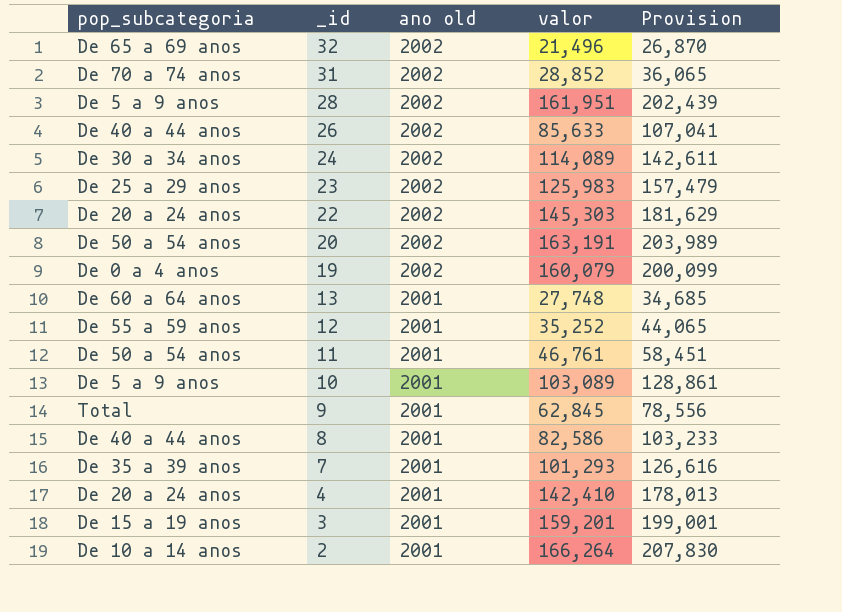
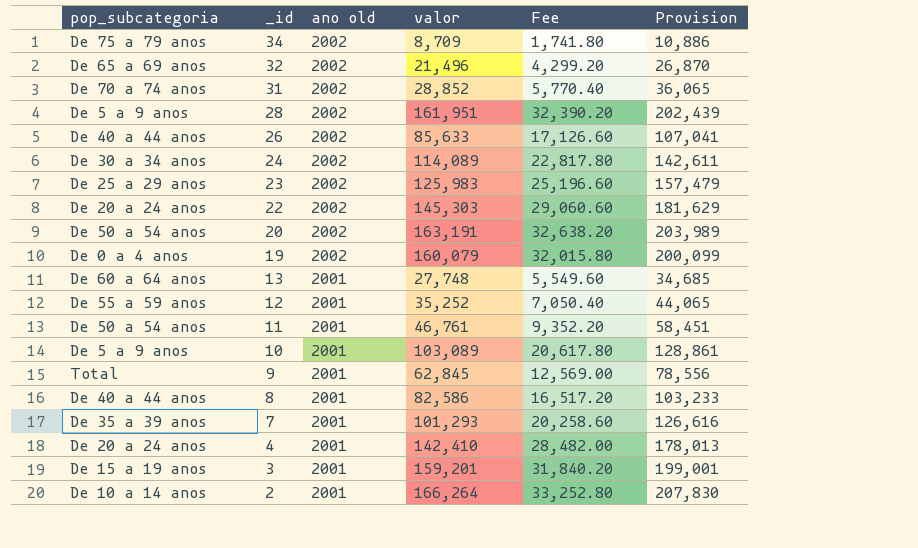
column Fee | formula: none -> [valor] * 0.2
row 34: none -> De 75 a 79 anos | 2002 | 8,709 | 1,741.80 | 10,886

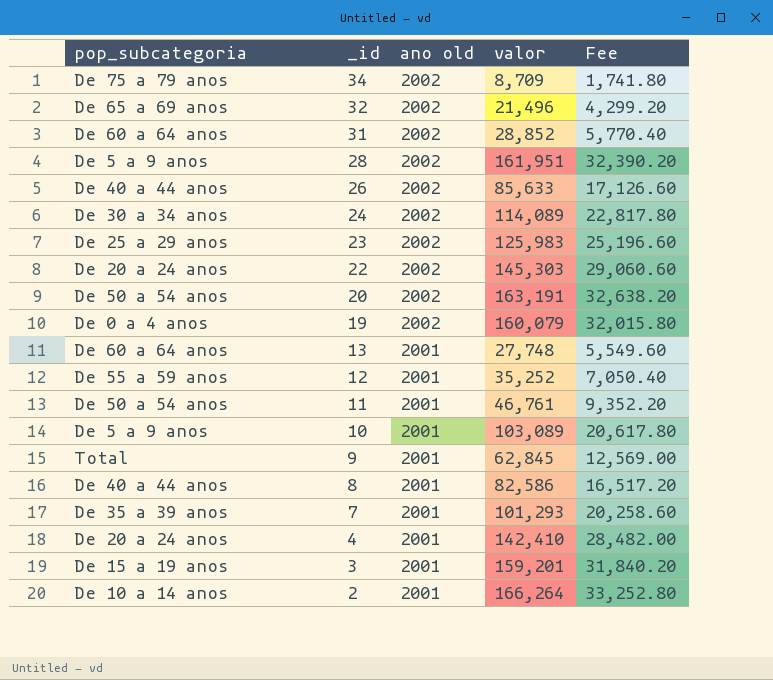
column Provision | formula: [valor] * 1.25 -> none
31 | pop_subcategoria: De 70 a 74 anos -> De 60 a 64 anos

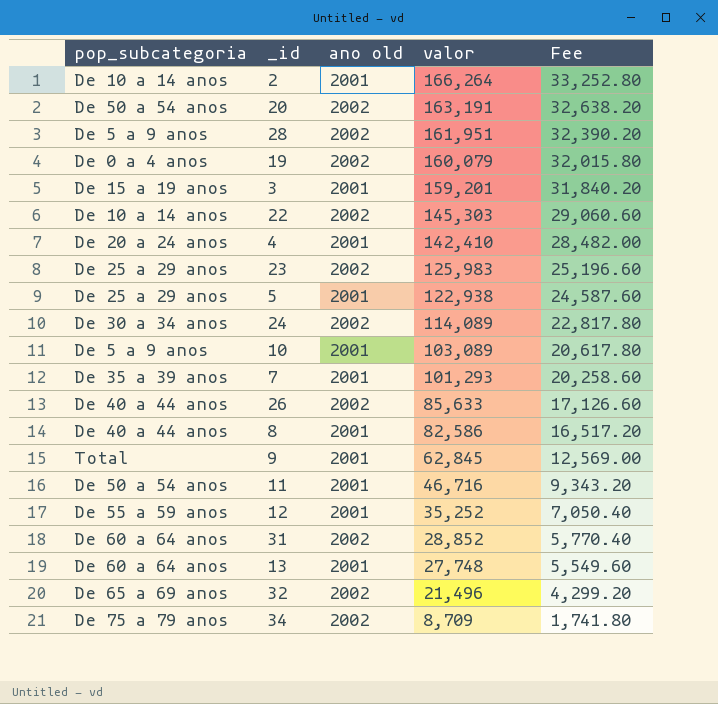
row order: _id descending -> valor descending
22 | pop_subcategoria: De 20 a 24 anos -> De 10 a 14 anos
row 5: none -> De 25 a 29 anos | 2001 | 122,938 | 24,587.60
11 | valor: 46,761 -> 46,716
11 | Fee: 9,352.20 -> 9,343.20

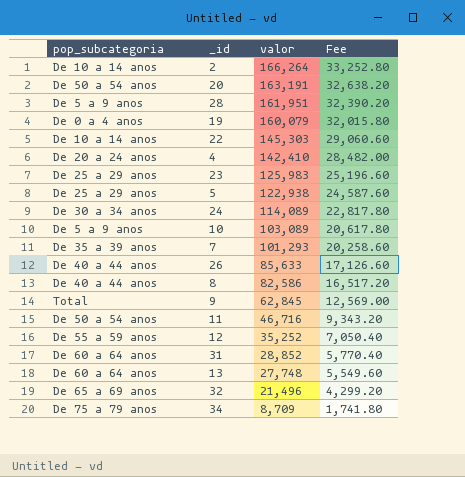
column ano old | position: 3 -> none
row 3: De 15 a 19 anos | 2001 | 159,201 | 31,840.20 -> none

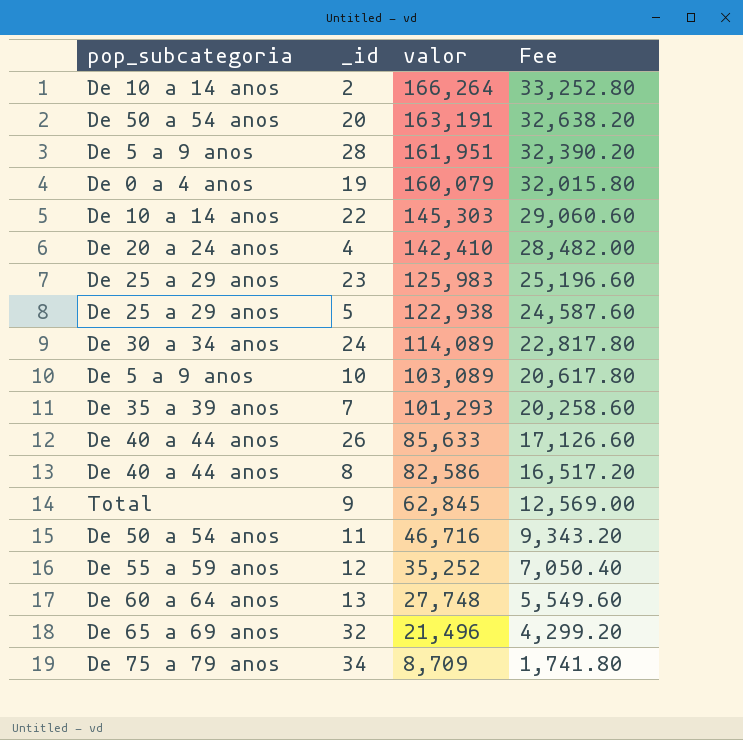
row 31: De 60 a 64 anos | 28,852 | 5,770.40 -> none

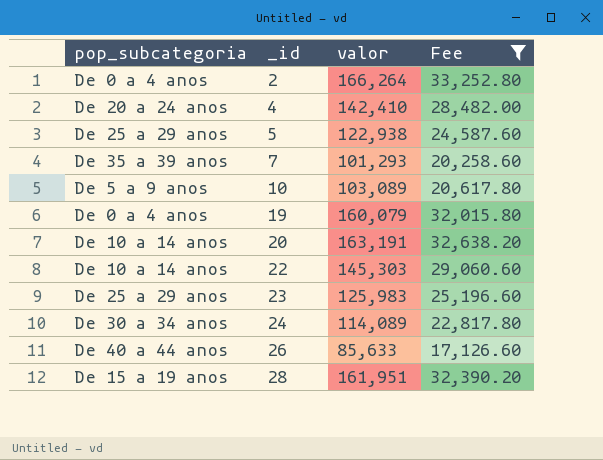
filter: none -> Fee >= 17,126.60
row order: valor descending -> _id ascending
2 | pop_subcategoria: De 10 a 14 anos -> De 0 a 4 anos
20 | pop_subcategoria: De 50 a 54 anos -> De 10 a 14 anos
28 | pop_subcategoria: De 5 a 9 anos -> De 15 a 19 anos

